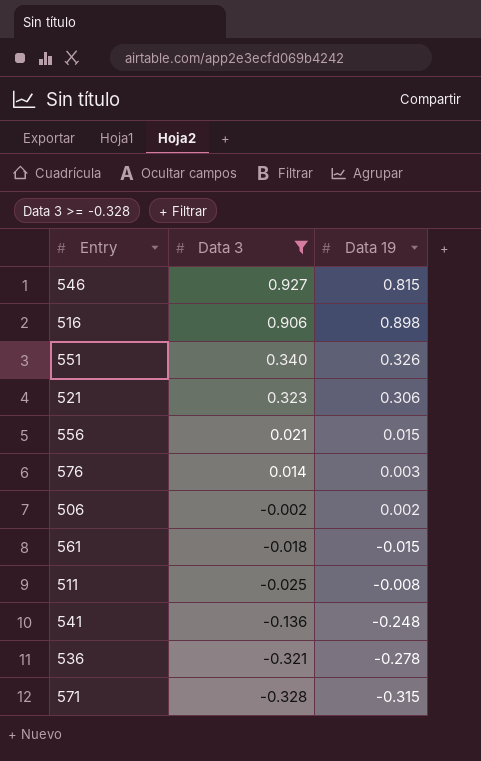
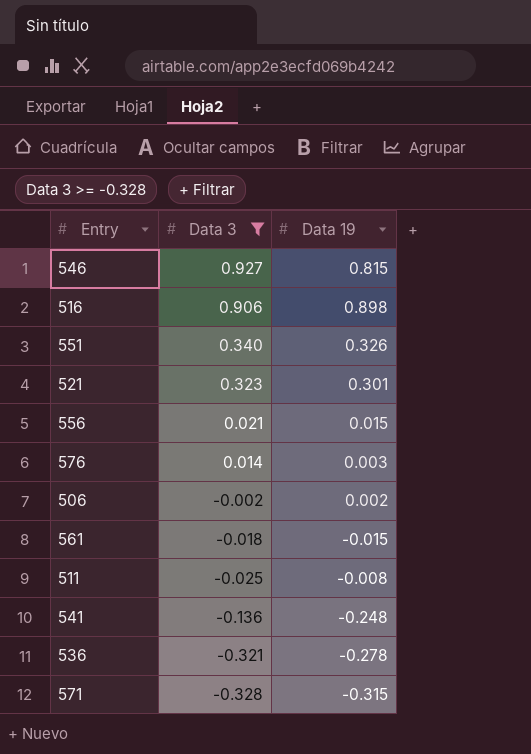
521 | Data 19: 0.306 -> 0.301

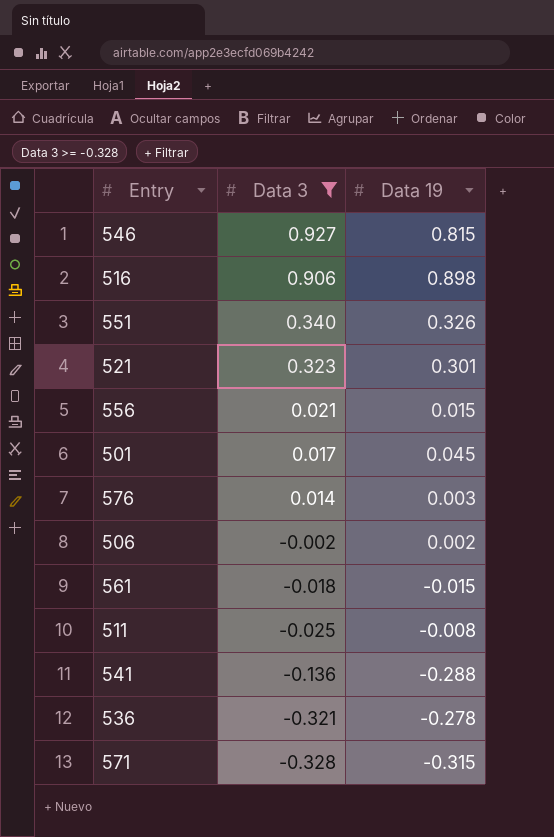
row 501: none -> 0.017 | 0.045
541 | Data 19: -0.248 -> -0.288

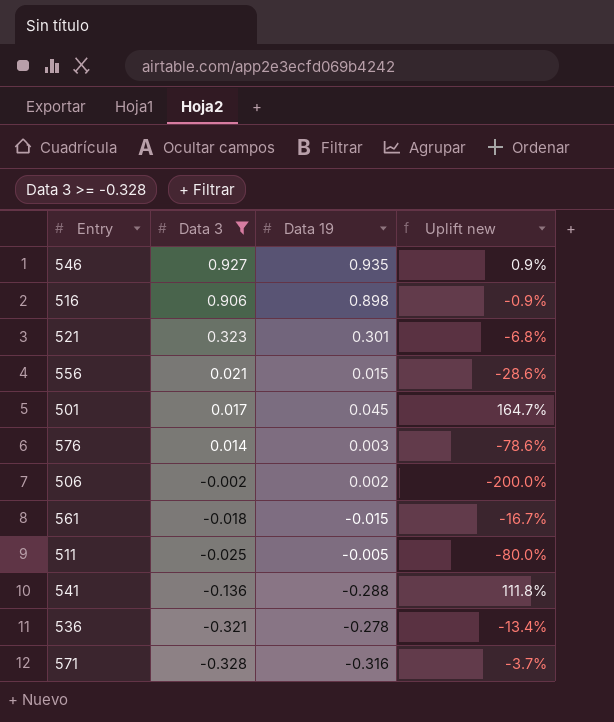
column Uplift new | formula: none -> ([Data 19] - [Data 3]) / [Data 3]
row 551: 0.340 | 0.326 -> none
546 | Data 19: 0.815 -> 0.935
511 | Data 19: -0.008 -> -0.005
571 | Data 19: -0.315 -> -0.316

